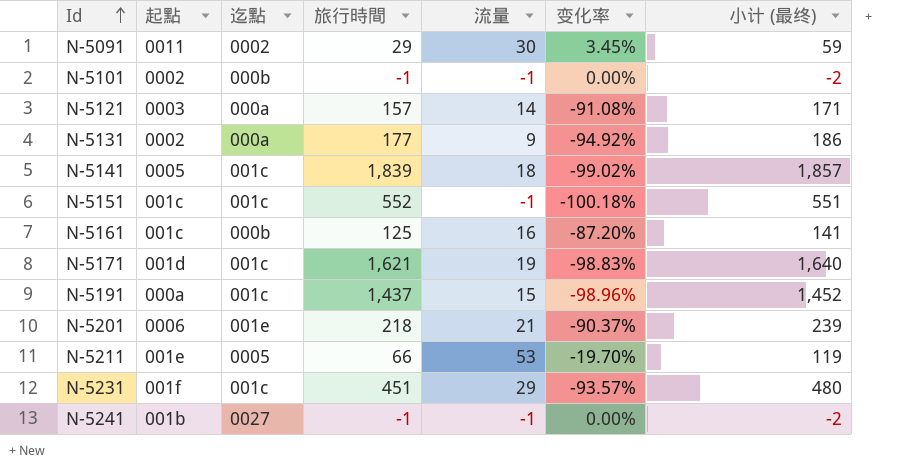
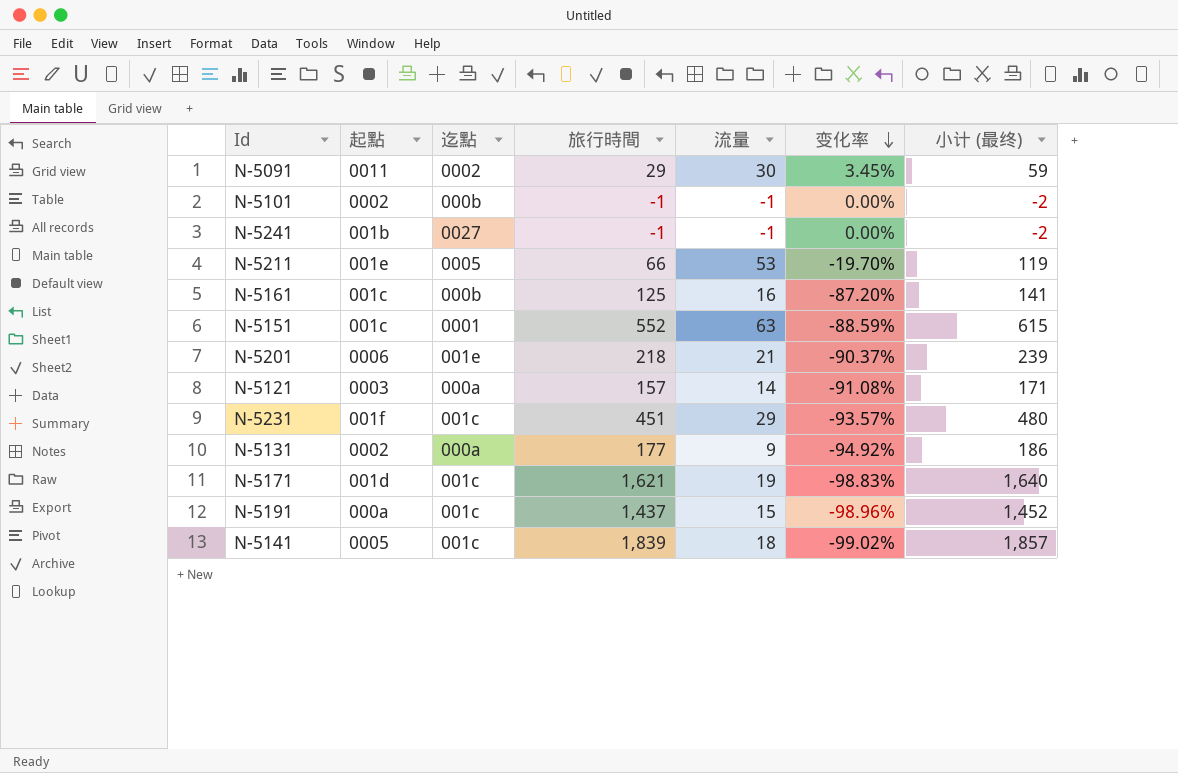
row order: Id ascending -> 变化率 descending
N-5151 | 迄點: 001c -> 0001
N-5151 | 流量: -1 -> 63
N-5151 | 变化率: -100.18% -> -88.59%
N-5151 | 小计 (最终): 551 -> 615

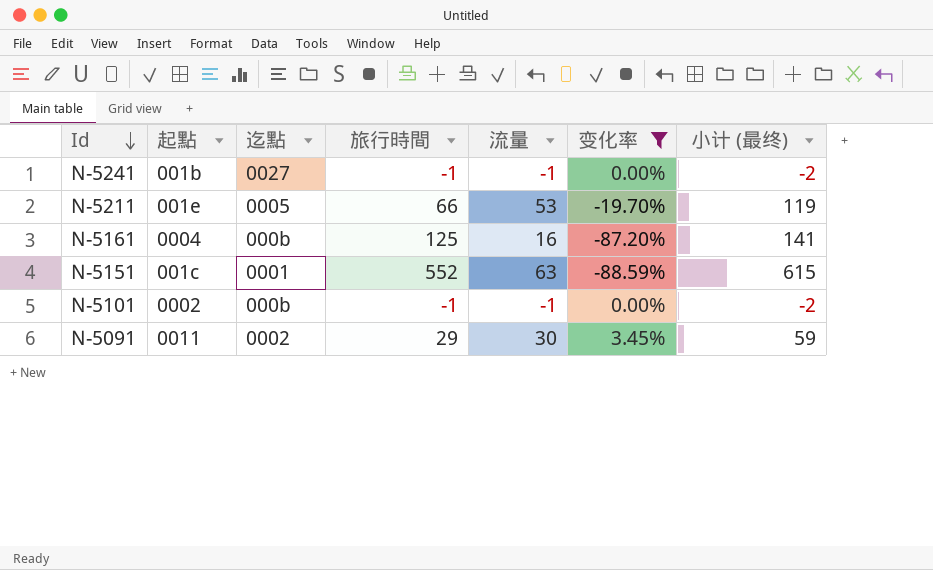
filter: none -> 变化率 >= -88.59%
row order: 变化率 descending -> Id descending
N-5161 | 起點: 001c -> 0004

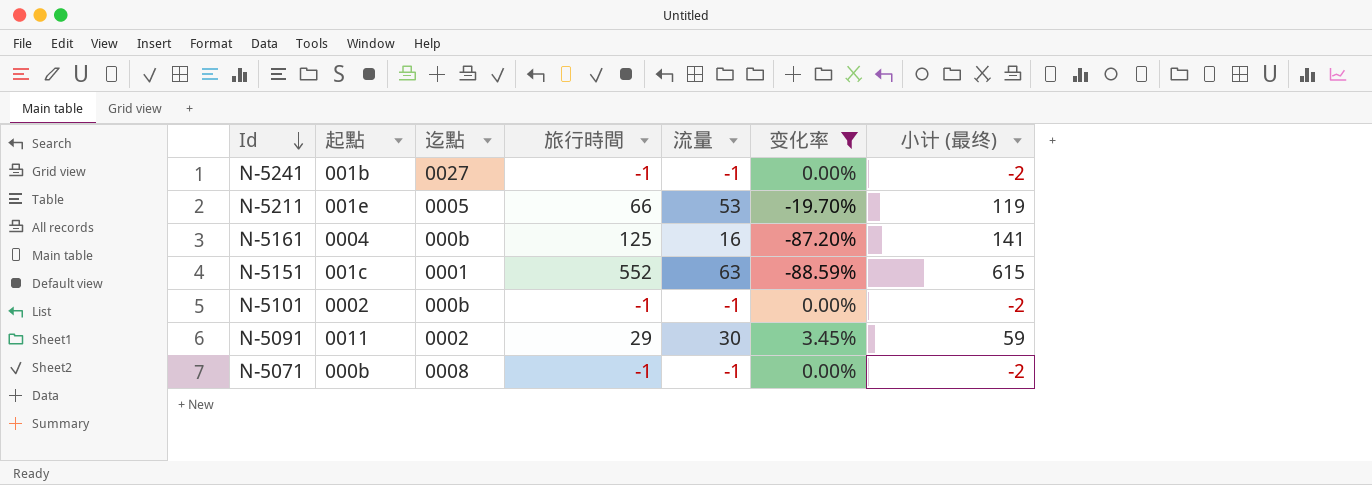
row N-5071: none -> 000b | 0008 | -1 | -1 | 0.00% | -2

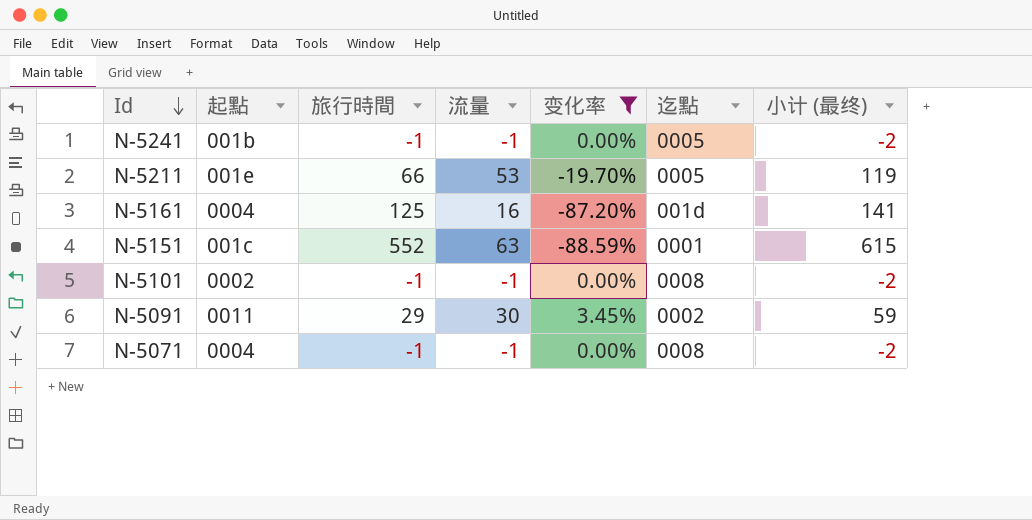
column 迄點 | position: 3 -> 6
N-5241 | 迄點: 0027 -> 0005
N-5161 | 迄點: 000b -> 001d
N-5101 | 迄點: 000b -> 0008
N-5071 | 起點: 000b -> 0004

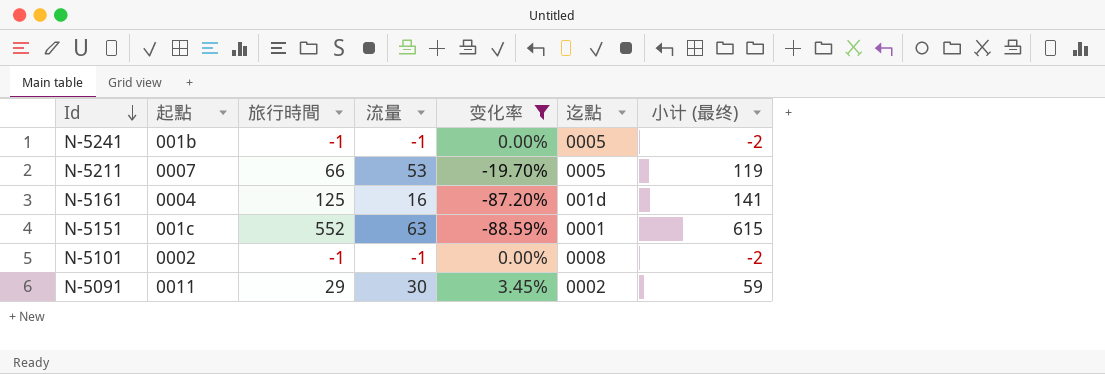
row N-5071: 0004 | -1 | -1 | 0.00% | 0008 | -2 -> none
N-5211 | 起點: 001e -> 0007

